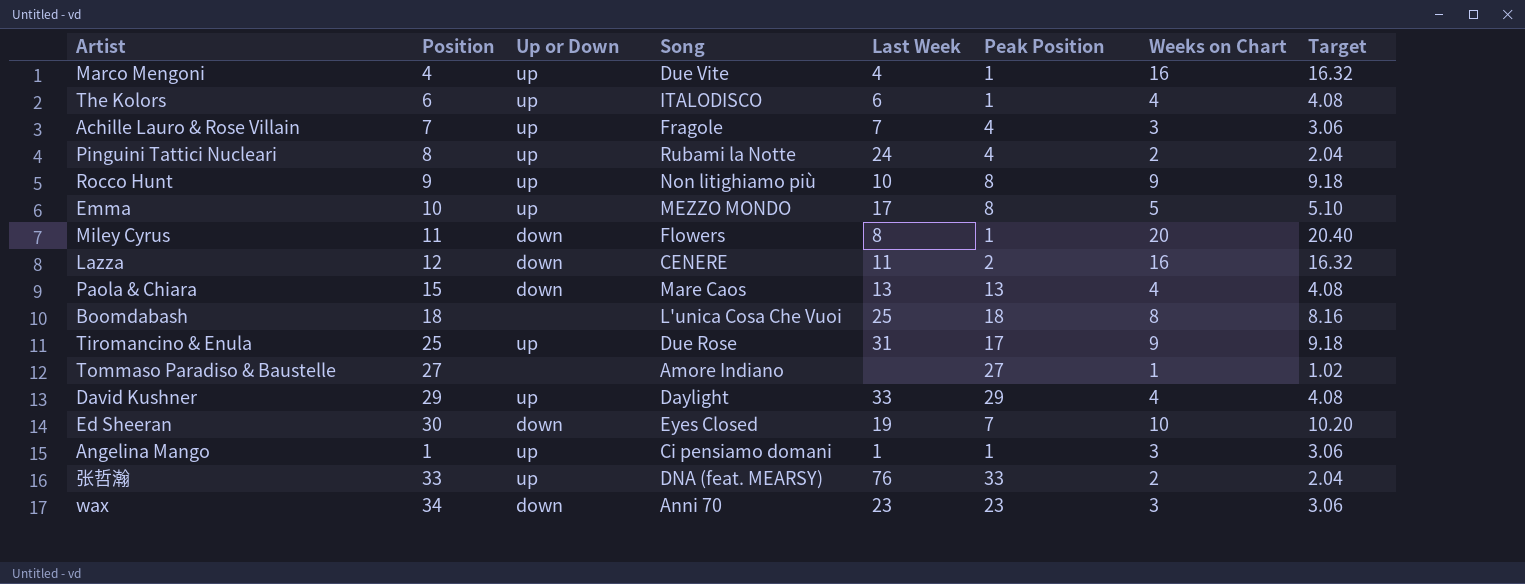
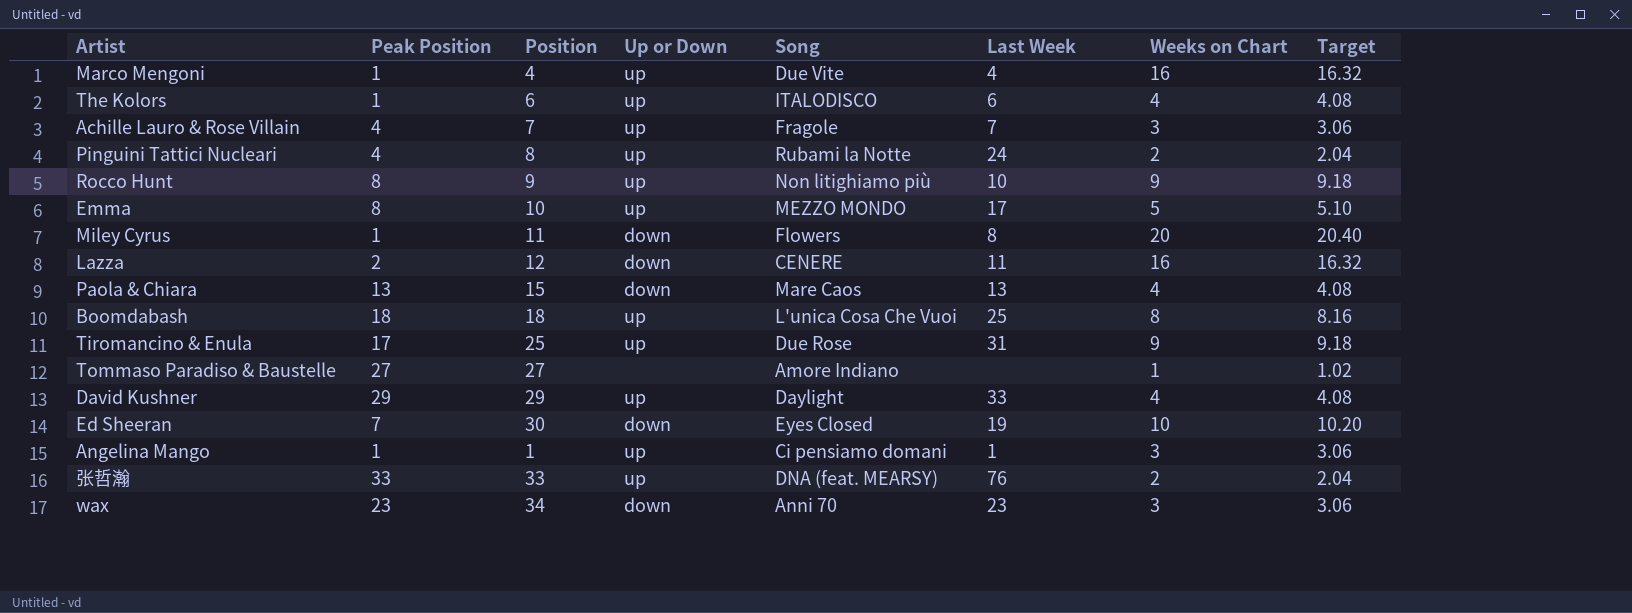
column Peak Position | position: 6 -> 2
Boomdabash | Up or Down: none -> up

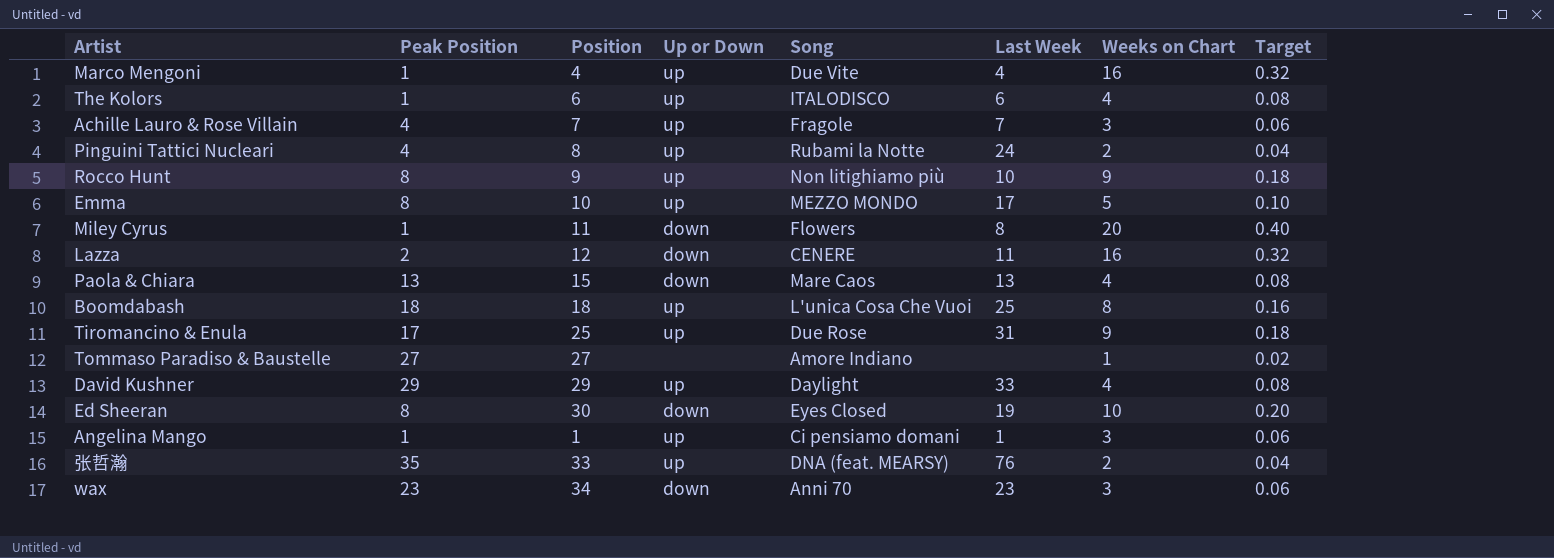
column Target | formula: [Weeks on Chart] * 1.02 -> [Weeks on Chart] * 0.02
Ed Sheeran | Peak Position: 7 -> 8
张哲瀚 | Peak Position: 33 -> 35

